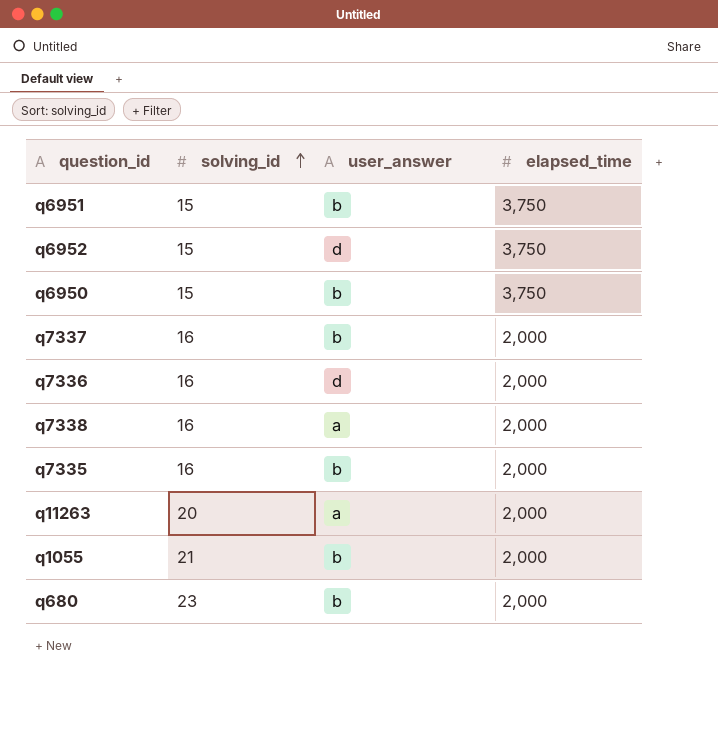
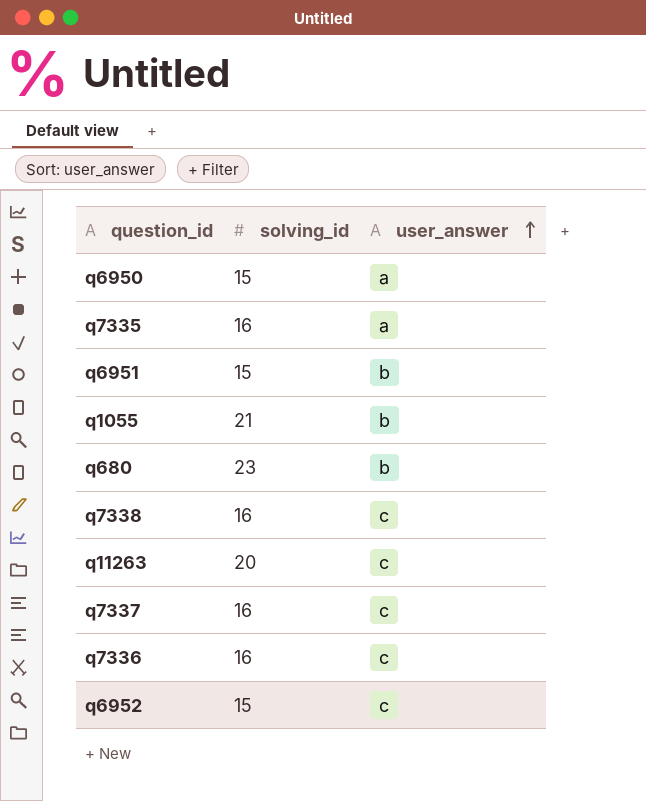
row order: solving_id ascending -> user_answer ascending
column elapsed_time | position: 4 -> none
q6950 | user_answer: b -> a
q7335 | user_answer: b -> a
q7338 | user_answer: a -> c
q11263 | user_answer: a -> c
q7337 | user_answer: b -> c
q7336 | user_answer: d -> c
q6952 | user_answer: d -> c

